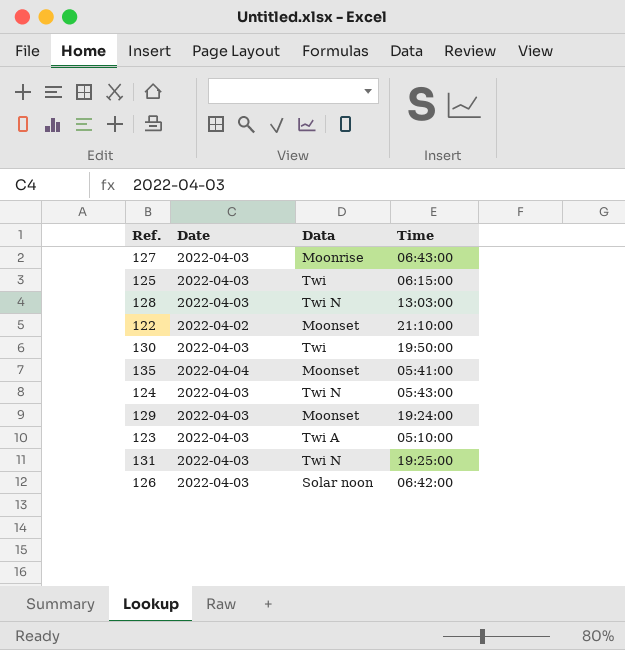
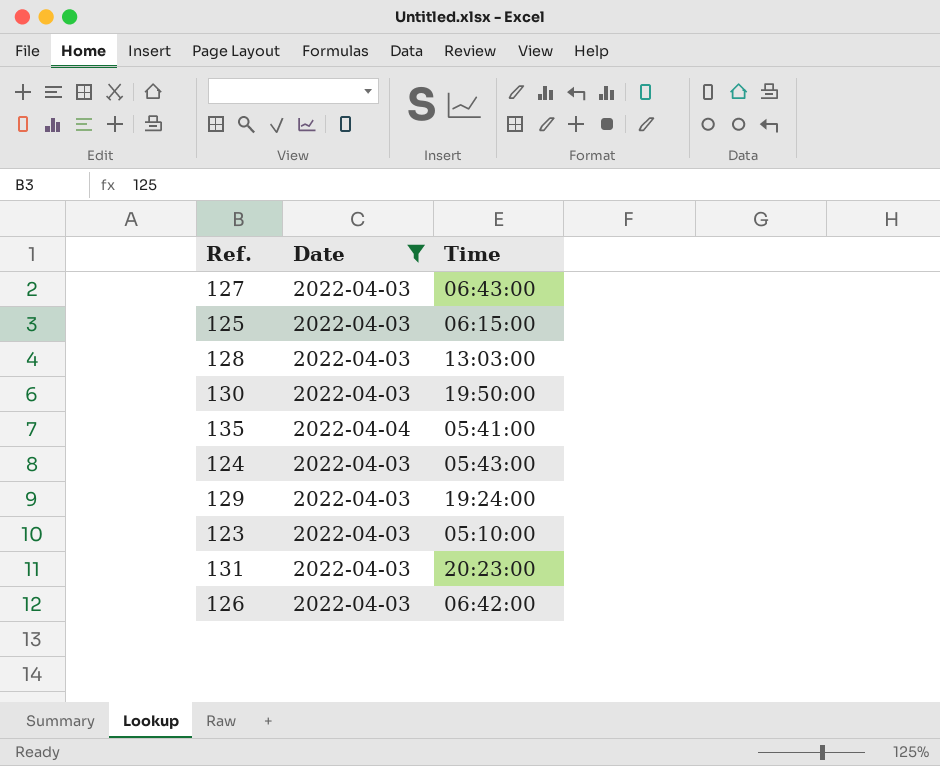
filter: none -> Date != 2022-04-02
column Data | position: 3 -> none
131 | Time: 19:25:00 -> 20:23:00

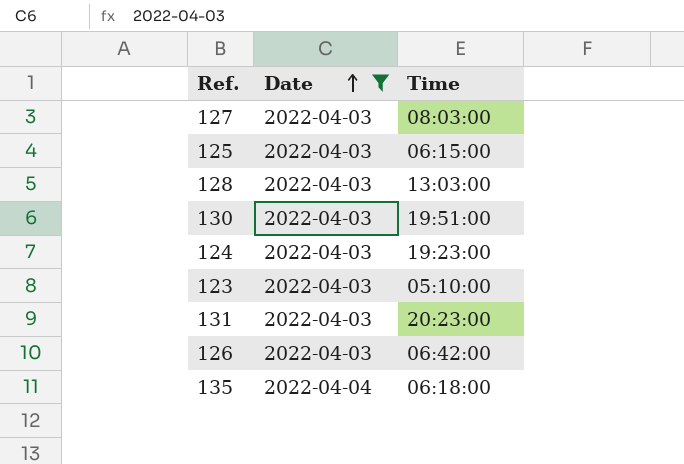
row order: none -> Date ascending
row 129: 2022-04-03 | 19:24:00 -> none
127 | Time: 06:43:00 -> 08:03:00
130 | Time: 19:50:00 -> 19:51:00
124 | Time: 05:43:00 -> 19:23:00
135 | Time: 05:41:00 -> 06:18:00

